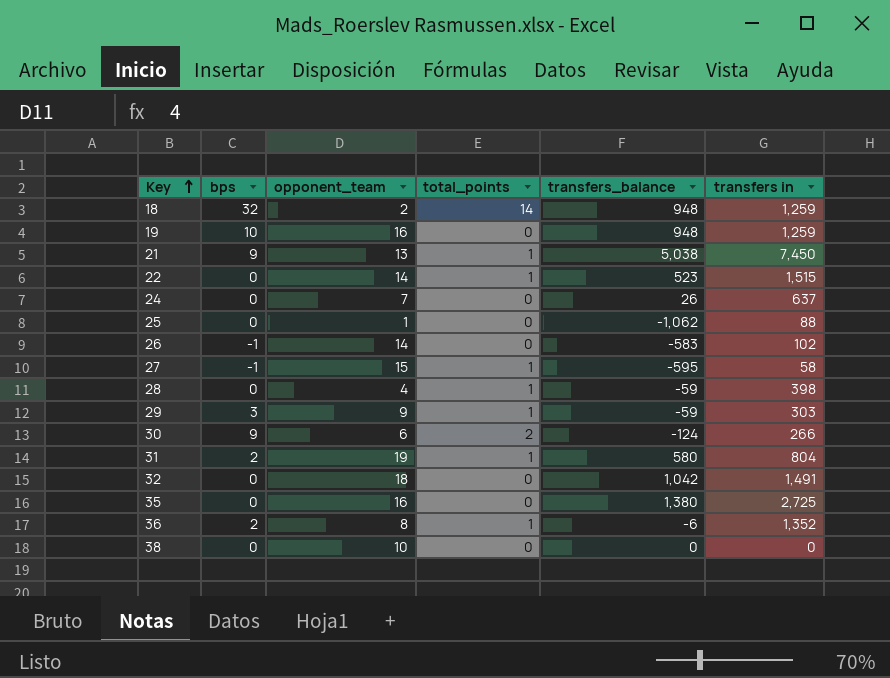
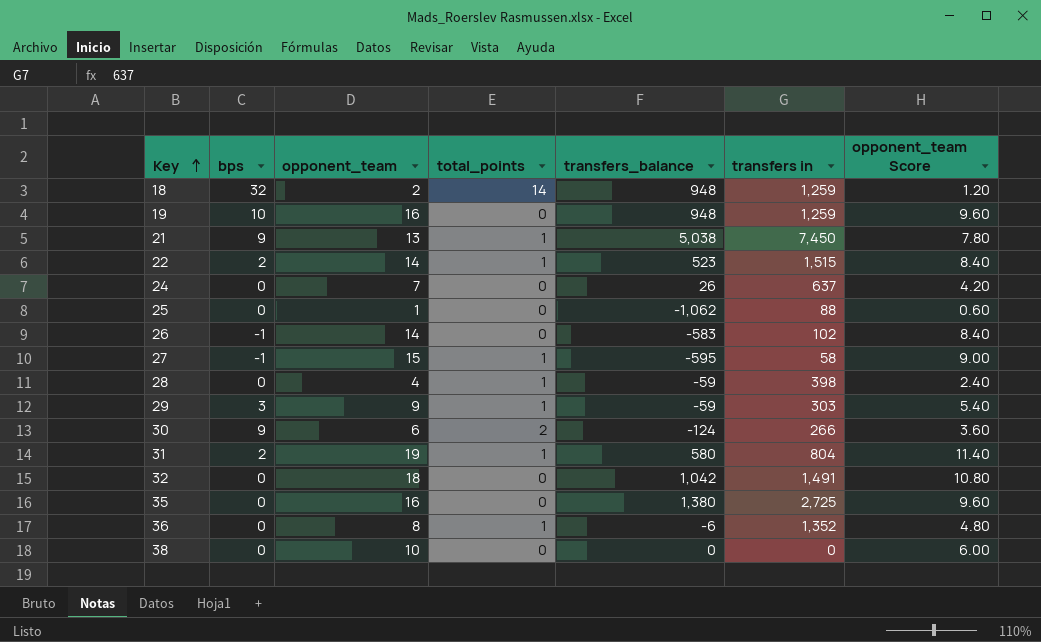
column opponent_team Score | formula: none -> [opponent_team] * 0.6
22 | bps: 0 -> 2
36 | bps: 2 -> 0

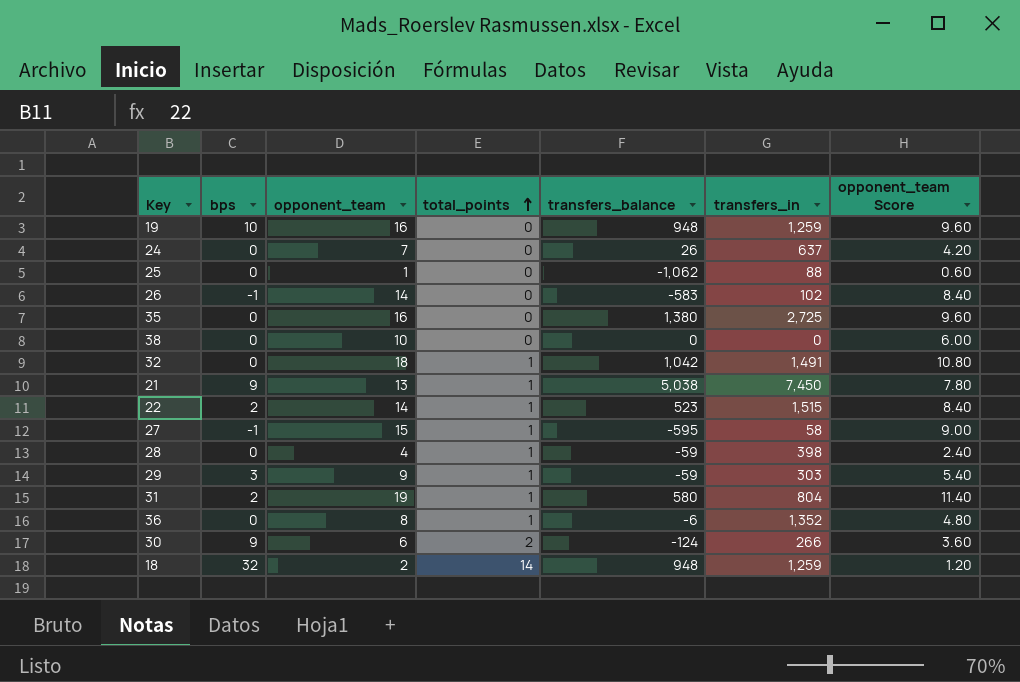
row order: Key ascending -> total_points ascending
column name: transfers in -> transfers_in
32 | total_points: 0 -> 1

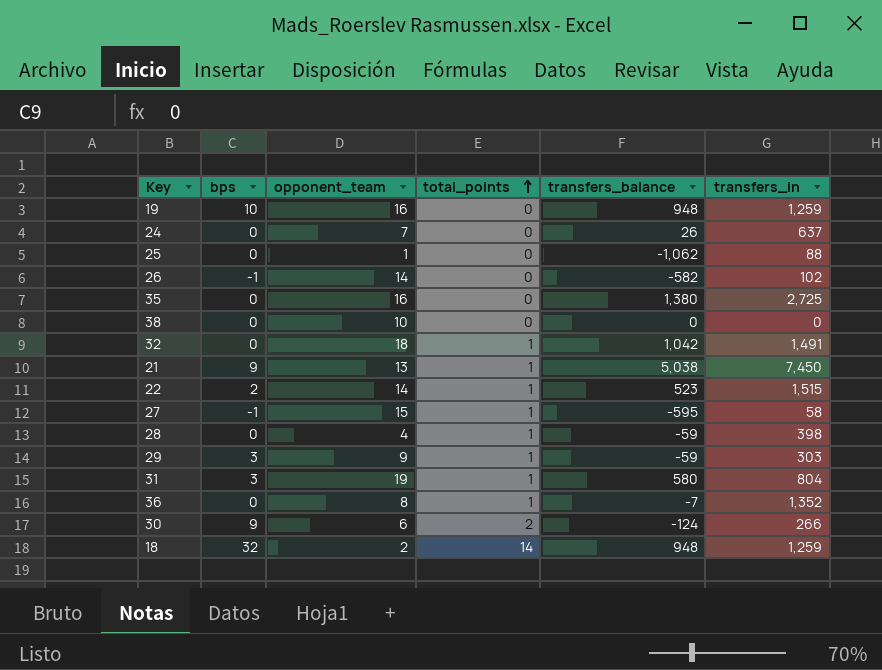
column opponent_team Score | formula: [opponent_team] * 0.6 -> none
26 | transfers_balance: -583 -> -582
31 | bps: 2 -> 3
36 | transfers_balance: -6 -> -7

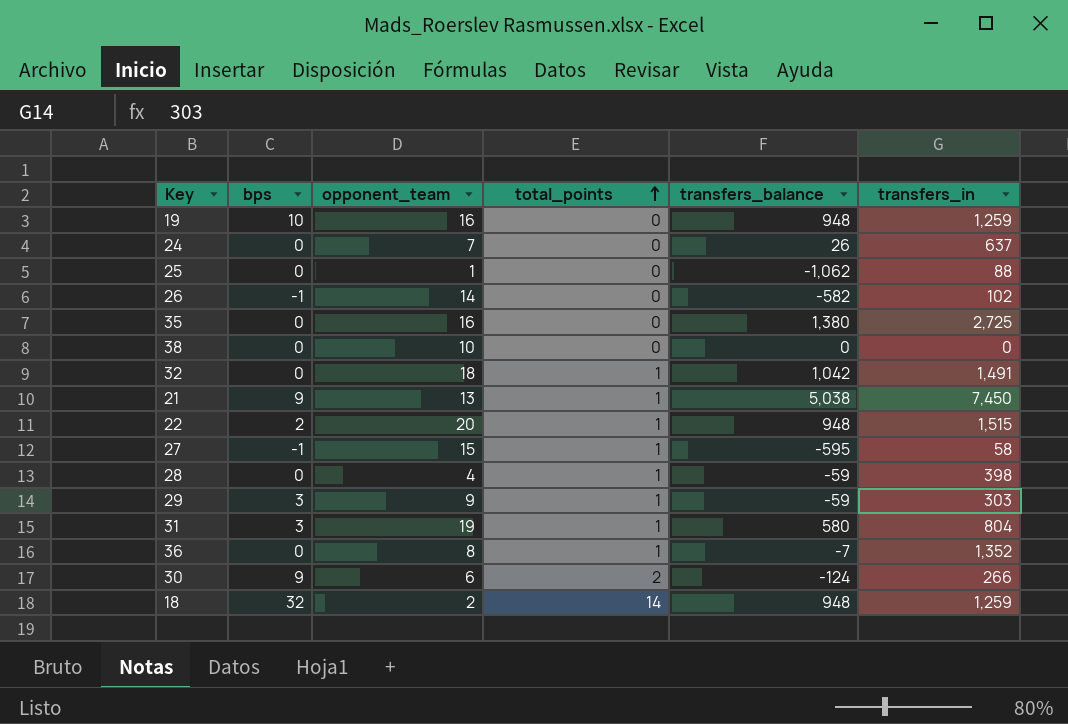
22 | opponent_team: 14 -> 20
22 | transfers_balance: 523 -> 948

